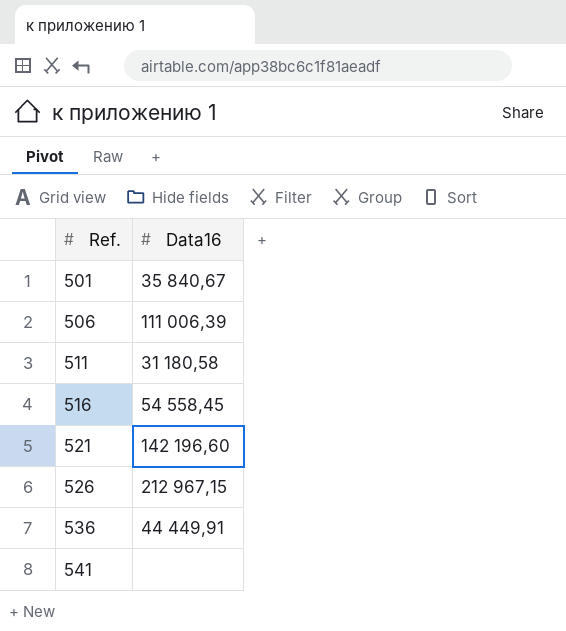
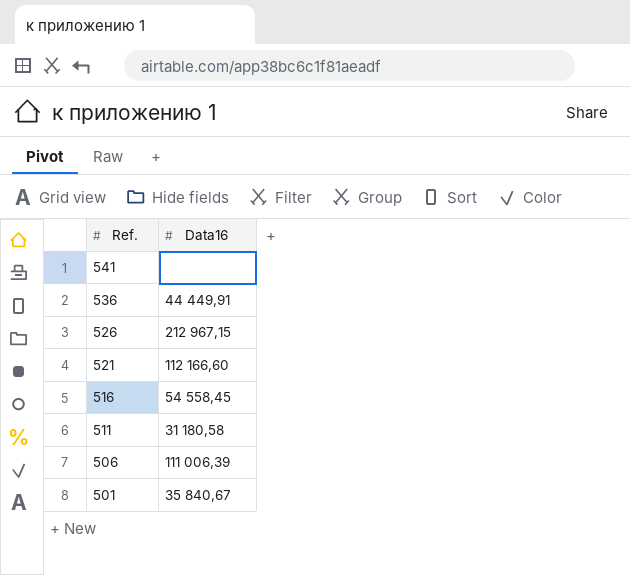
row order: Ref. ascending -> Ref. descending
521 | Data16: 142 196,60 -> 112 166,60

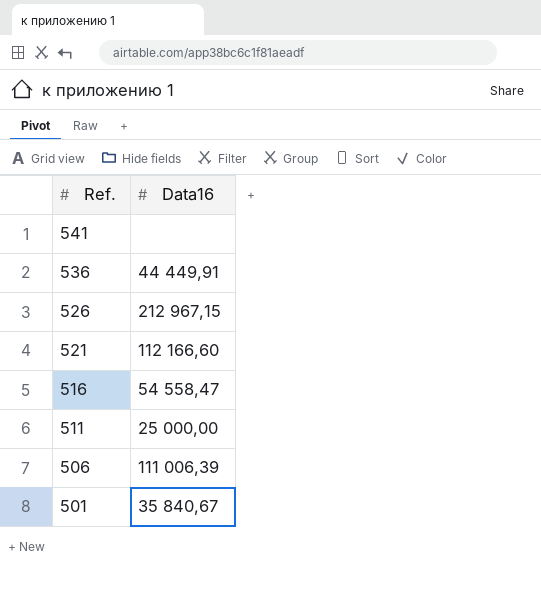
516 | Data16: 54 558,45 -> 54 558,47
511 | Data16: 31 180,58 -> 25 000,00

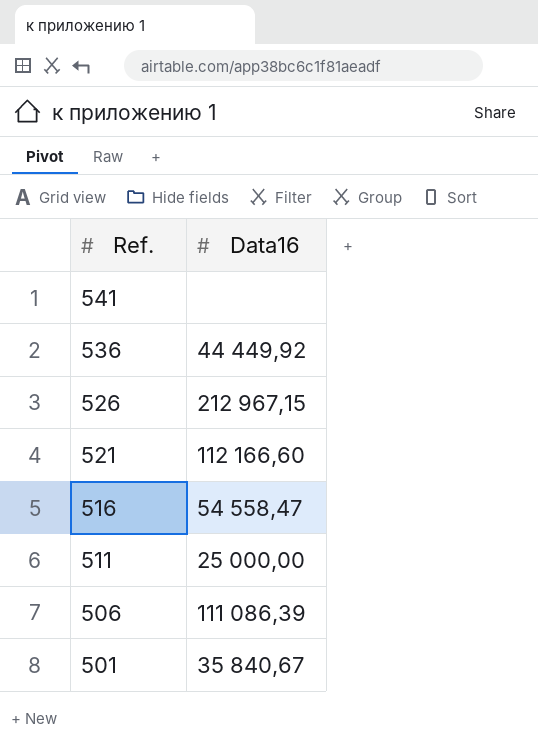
536 | Data16: 44 449,91 -> 44 449,92
506 | Data16: 111 006,39 -> 111 086,39

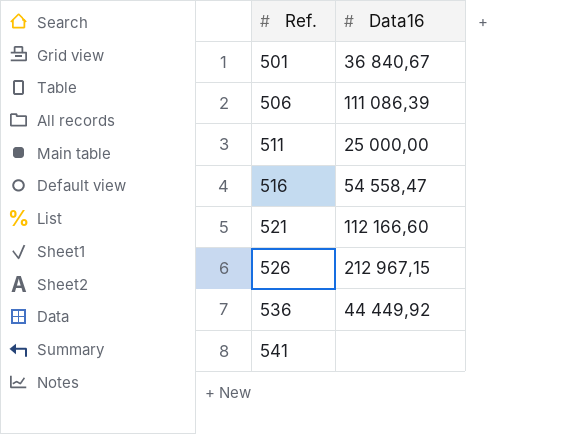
row order: Ref. descending -> Ref. ascending
501 | Data16: 35 840,67 -> 36 840,67

